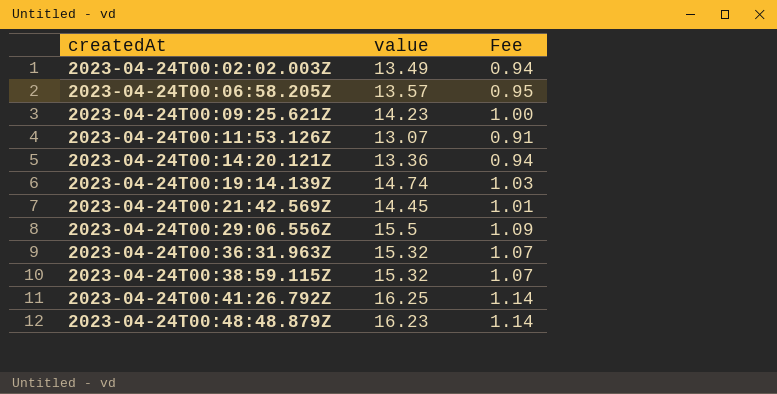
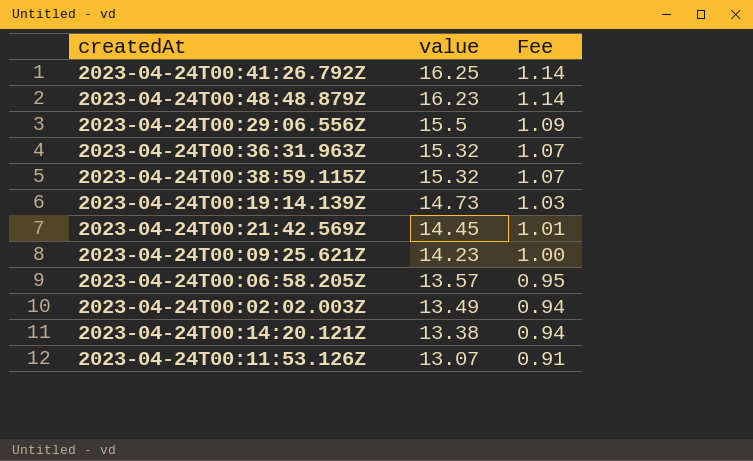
row order: createdAt ascending -> value descending
2023-04-24T00:19:14.139Z | value: 14.74 -> 14.73
2023-04-24T00:14:20.121Z | value: 13.36 -> 13.38

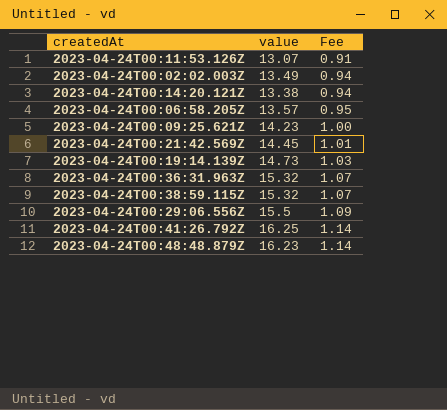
row order: value descending -> Fee ascending

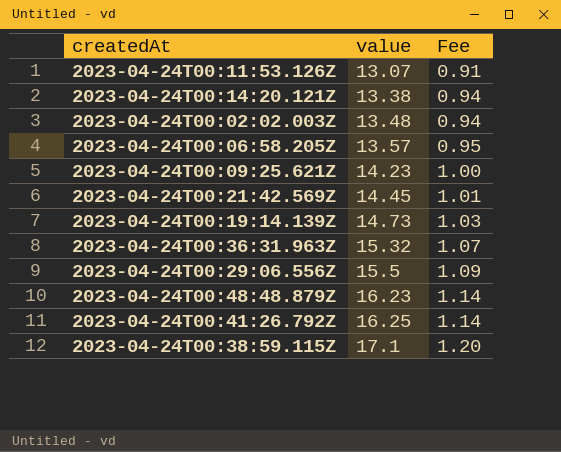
row order: Fee ascending -> value ascending
2023-04-24T00:02:02.003Z | value: 13.49 -> 13.48
2023-04-24T00:38:59.115Z | value: 15.32 -> 17.1
2023-04-24T00:38:59.115Z | Fee: 1.07 -> 1.20

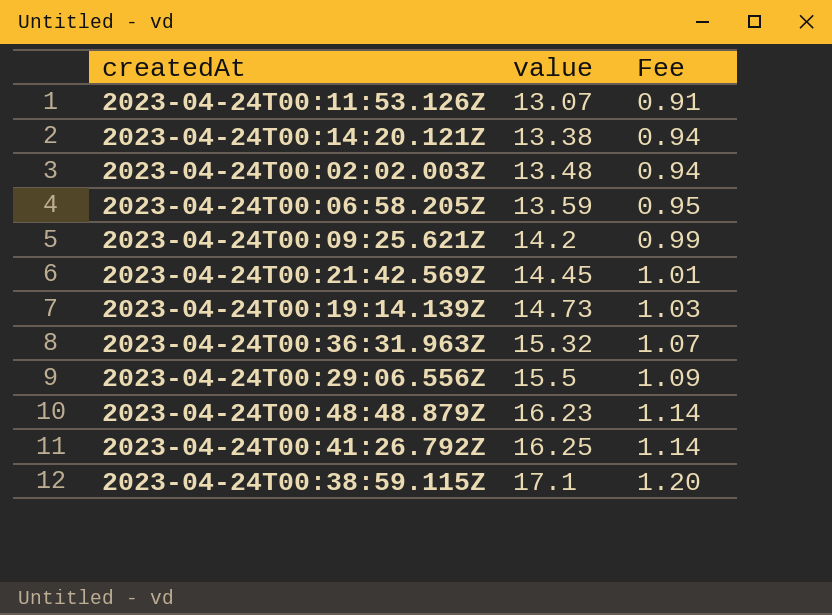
2023-04-24T00:06:58.205Z | value: 13.57 -> 13.59
2023-04-24T00:09:25.621Z | value: 14.23 -> 14.2
2023-04-24T00:09:25.621Z | Fee: 1.00 -> 0.99

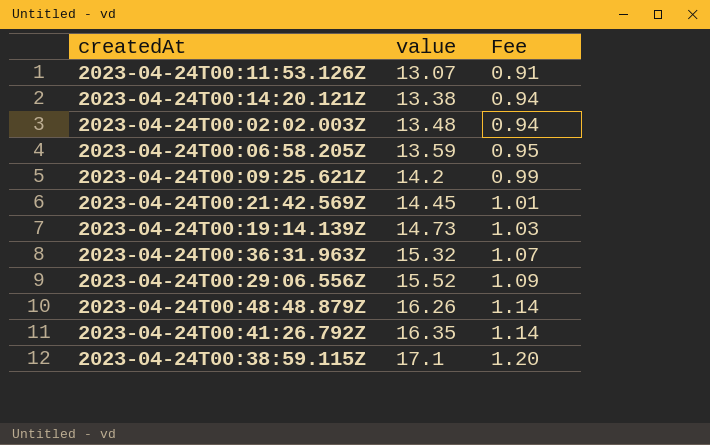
2023-04-24T00:29:06.556Z | value: 15.5 -> 15.52
2023-04-24T00:48:48.879Z | value: 16.23 -> 16.26
2023-04-24T00:41:26.792Z | value: 16.25 -> 16.35

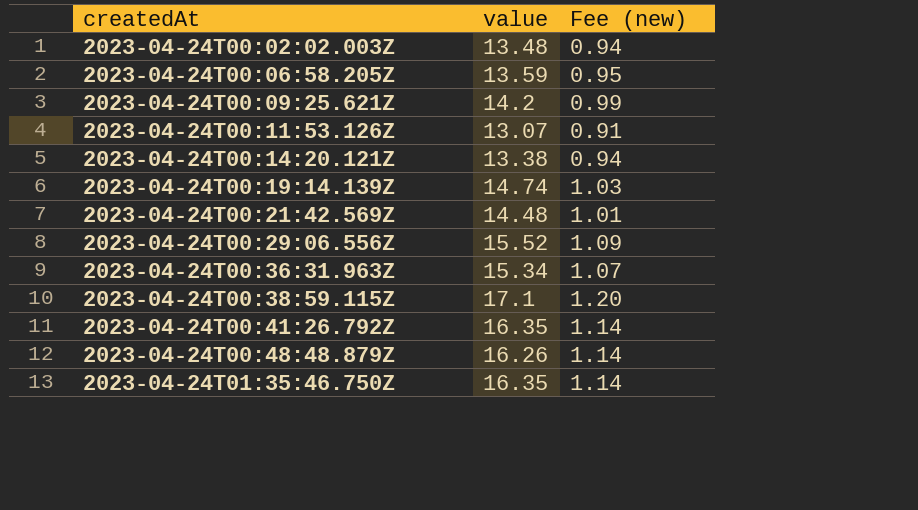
row order: value ascending -> createdAt ascending
column name: Fee -> Fee (new)
2023-04-24T00:19:14.139Z | value: 14.73 -> 14.74
2023-04-24T00:21:42.569Z | value: 14.45 -> 14.48
2023-04-24T00:36:31.963Z | value: 15.32 -> 15.34
row 2023-04-24T01:35:46.750Z: none -> 16.35 | 1.14

